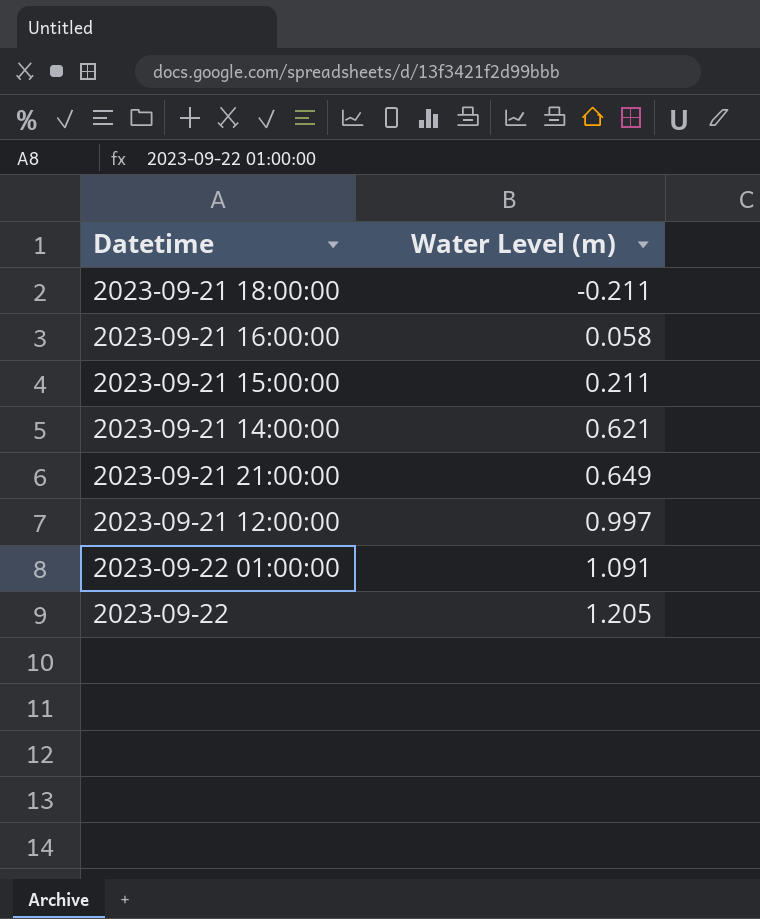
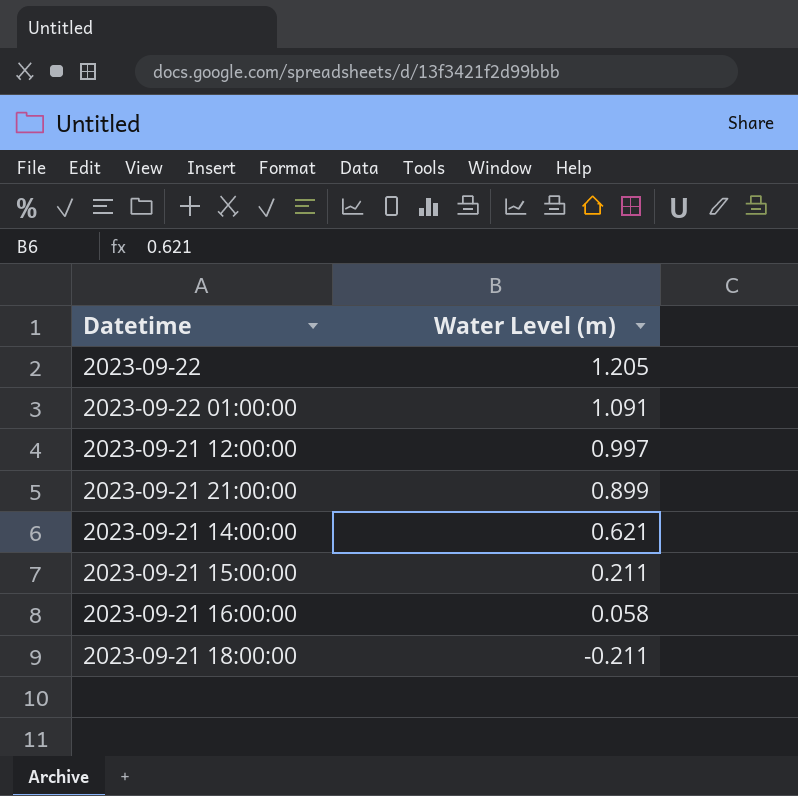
row order: Water Level (m) ascending -> Water Level (m) descending
2023-09-21 21:00:00 | Water Level (m): 0.649 -> 0.899

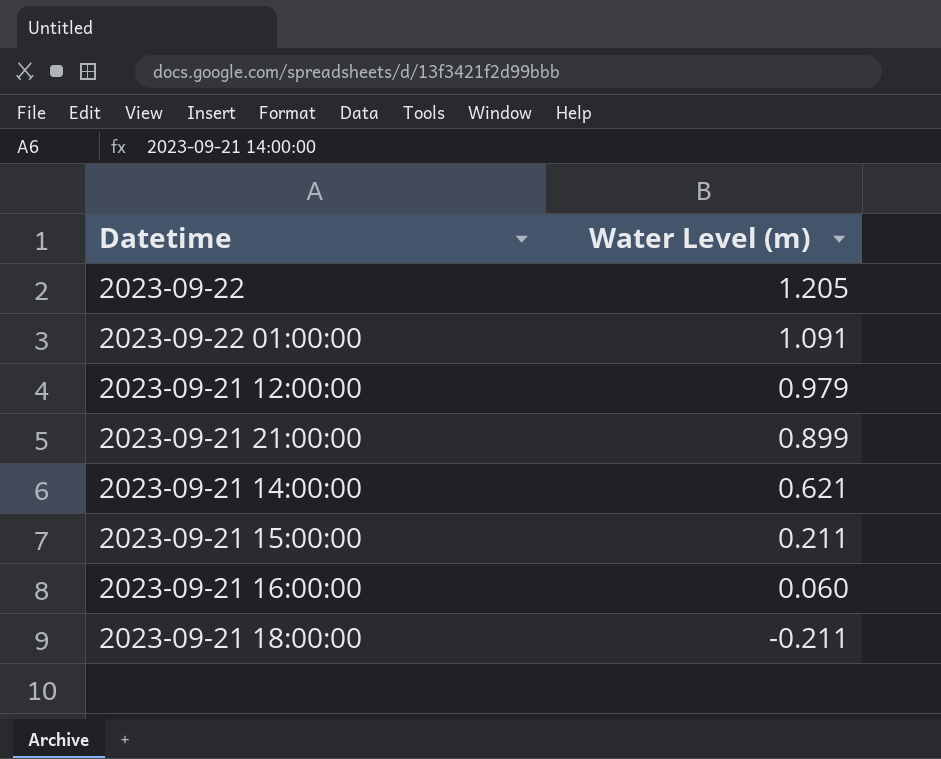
2023-09-21 12:00:00 | Water Level (m): 0.997 -> 0.979
2023-09-21 16:00:00 | Water Level (m): 0.058 -> 0.060

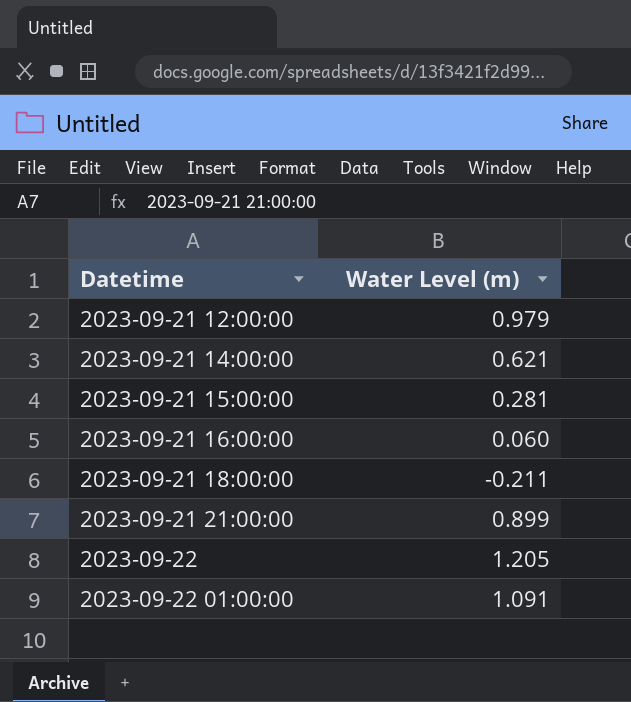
row order: Water Level (m) descending -> Datetime ascending
2023-09-21 15:00:00 | Water Level (m): 0.211 -> 0.281

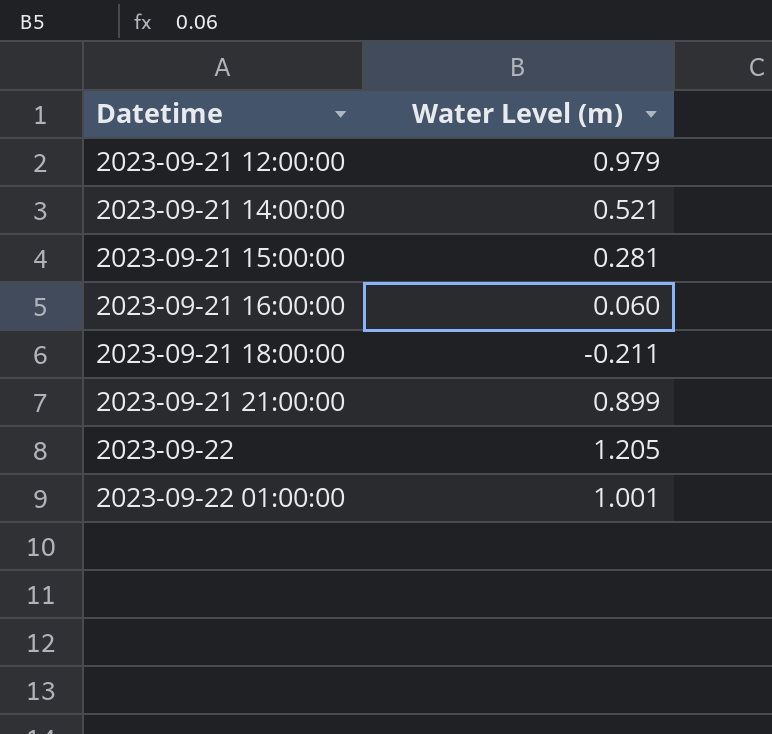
2023-09-21 14:00:00 | Water Level (m): 0.621 -> 0.521
2023-09-22 01:00:00 | Water Level (m): 1.091 -> 1.001

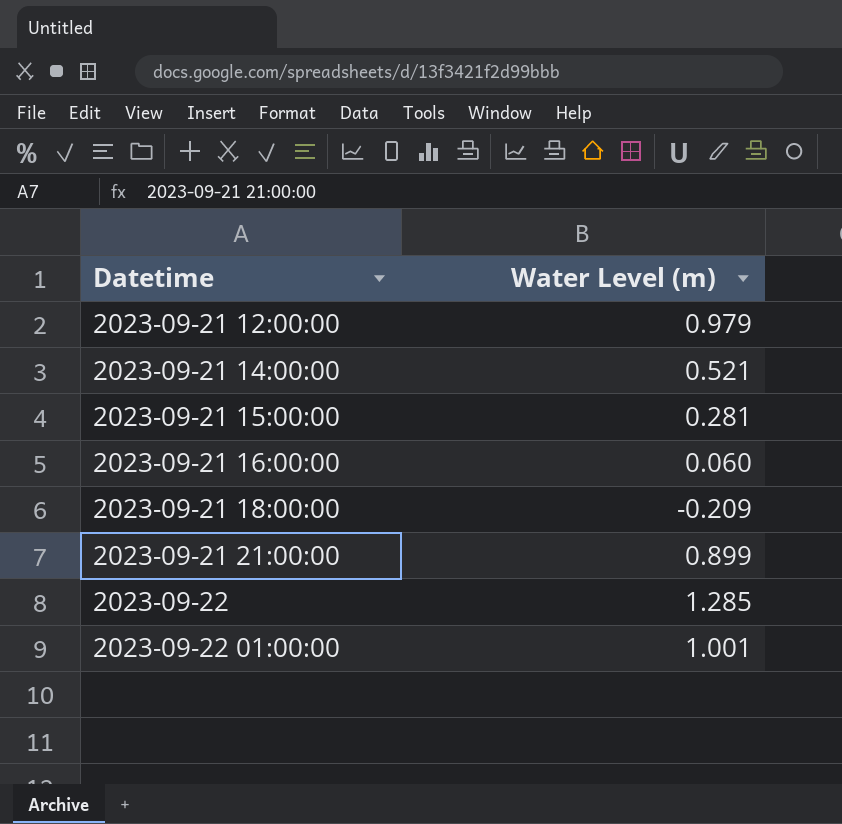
2023-09-21 18:00:00 | Water Level (m): -0.211 -> -0.209
2023-09-22 | Water Level (m): 1.205 -> 1.285

